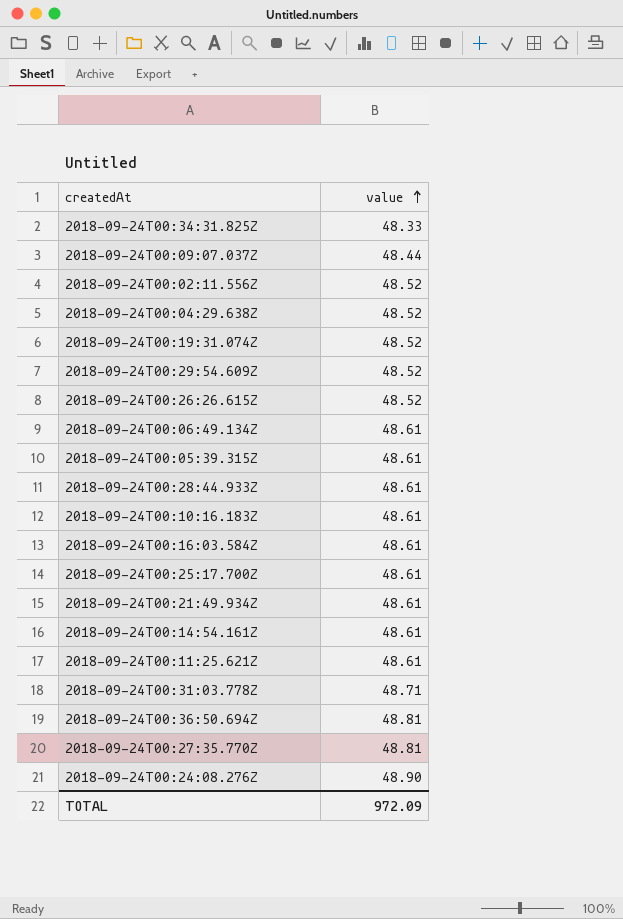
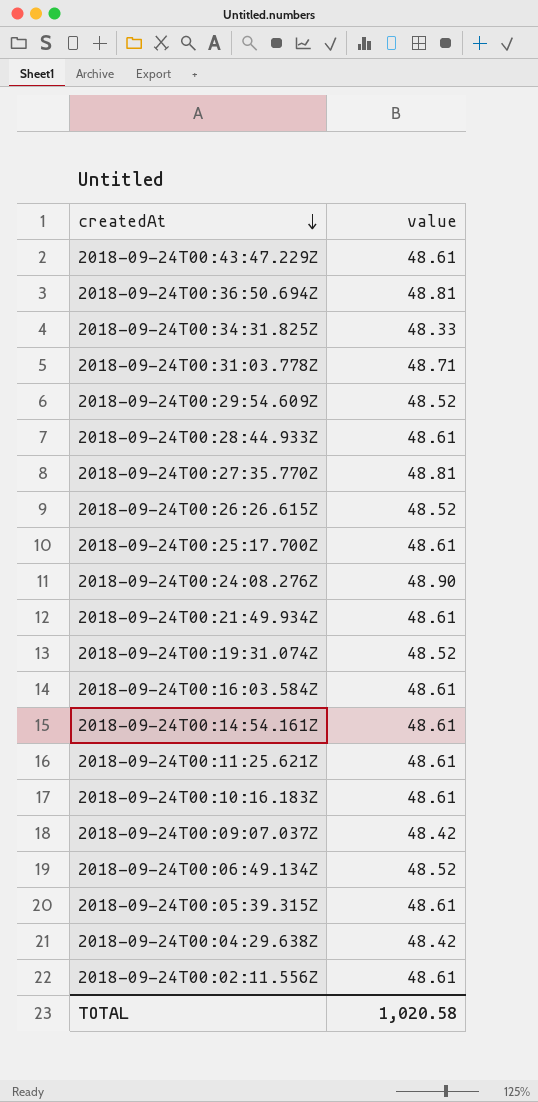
row order: value ascending -> createdAt descending
row 2018-09-24T00:43:47.229Z: none -> 48.61
2018-09-24T00:09:07.037Z | value: 48.44 -> 48.42
2018-09-24T00:06:49.134Z | value: 48.61 -> 48.52
2018-09-24T00:04:29.638Z | value: 48.52 -> 48.42
2018-09-24T00:02:11.556Z | value: 48.52 -> 48.61
TOTAL | value: 972.09 -> 1,020.58

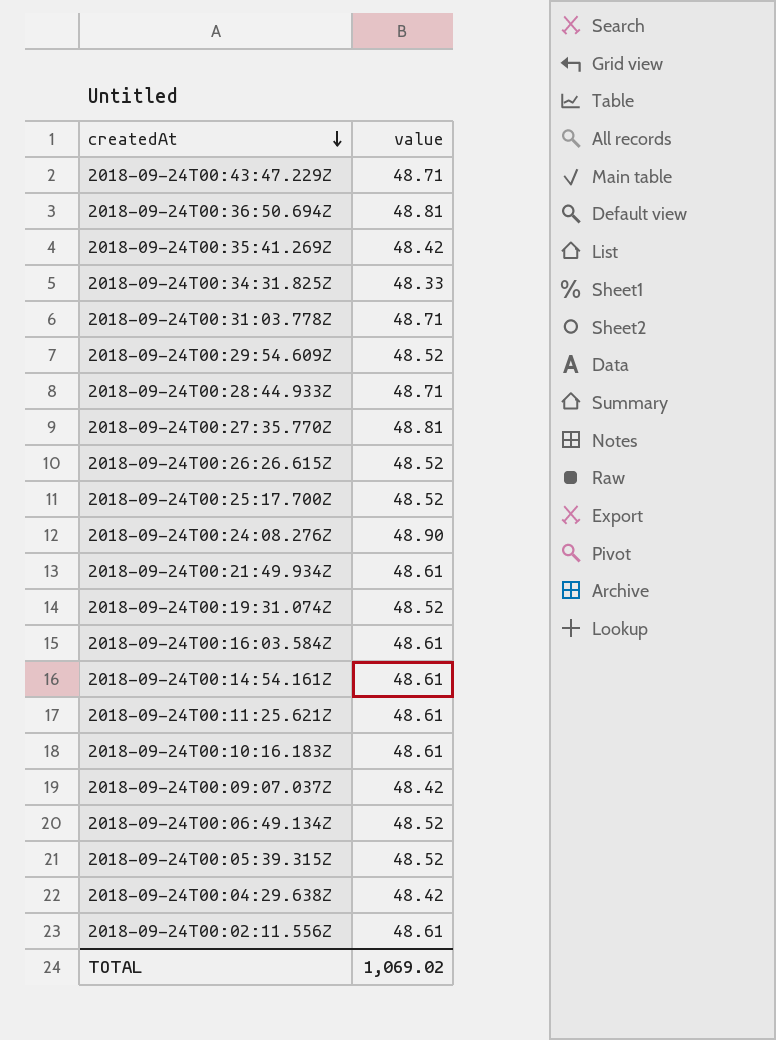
2018-09-24T00:43:47.229Z | value: 48.61 -> 48.71
row 2018-09-24T00:35:41.269Z: none -> 48.42
2018-09-24T00:28:44.933Z | value: 48.61 -> 48.71
2018-09-24T00:25:17.700Z | value: 48.61 -> 48.52
2018-09-24T00:05:39.315Z | value: 48.61 -> 48.52
TOTAL | value: 1,020.58 -> 1,069.02

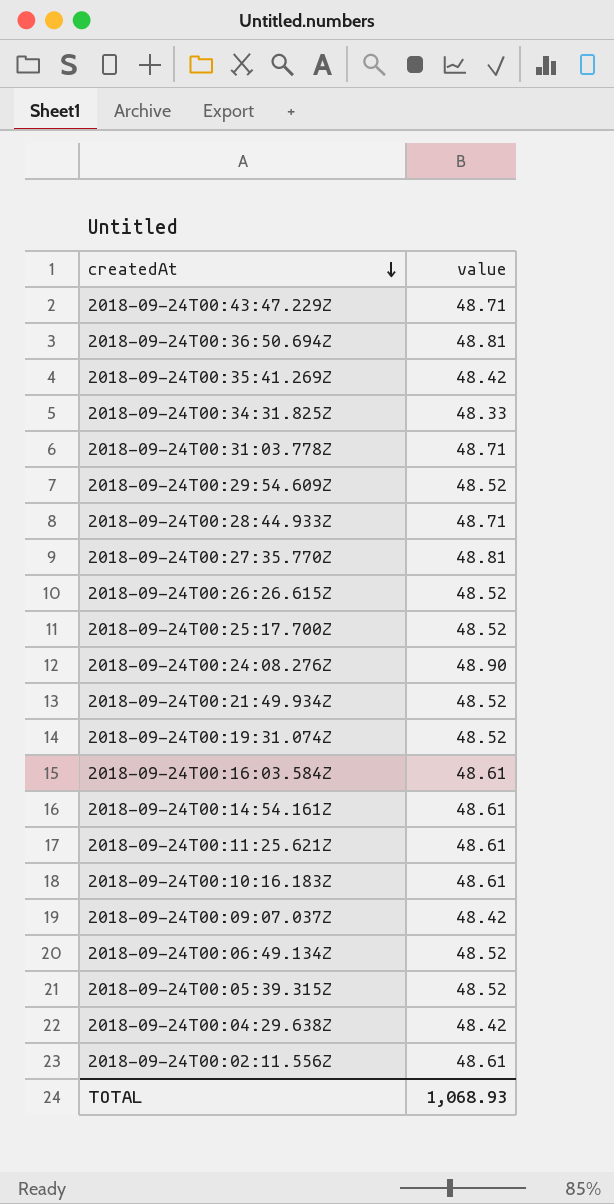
2018-09-24T00:21:49.934Z | value: 48.61 -> 48.52
TOTAL | value: 1,069.02 -> 1,068.93

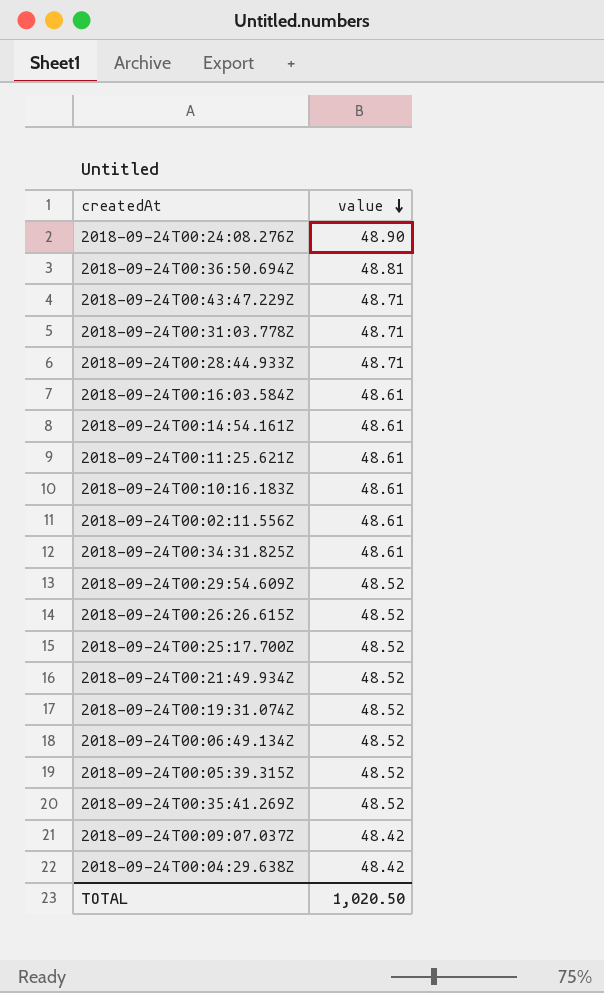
row order: createdAt descending -> value descending
row 2018-09-24T00:27:35.770Z: 48.81 -> none
2018-09-24T00:34:31.825Z | value: 48.33 -> 48.61
2018-09-24T00:35:41.269Z | value: 48.42 -> 48.52
TOTAL | value: 1,068.93 -> 1,020.50

